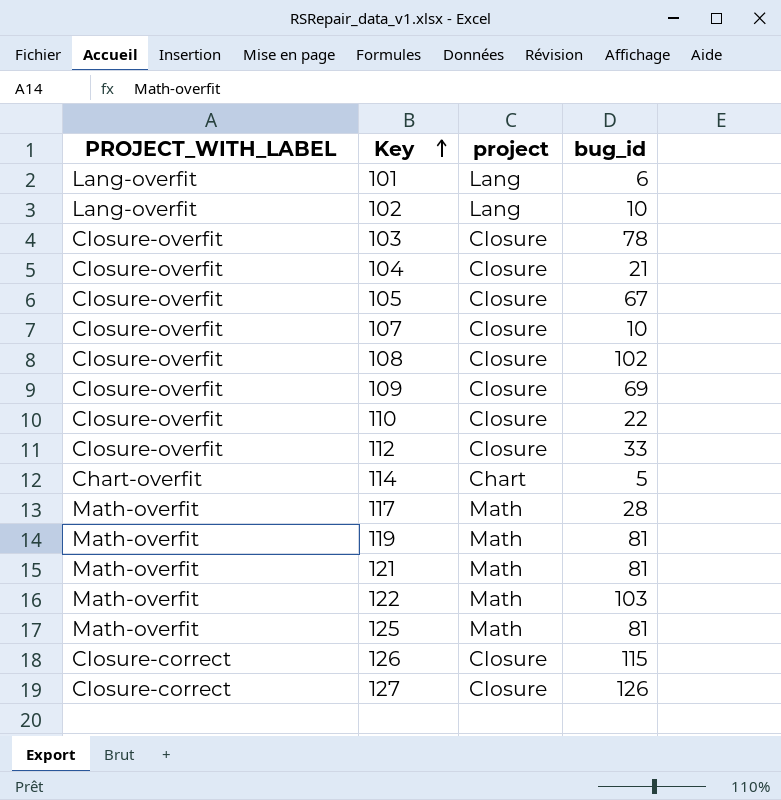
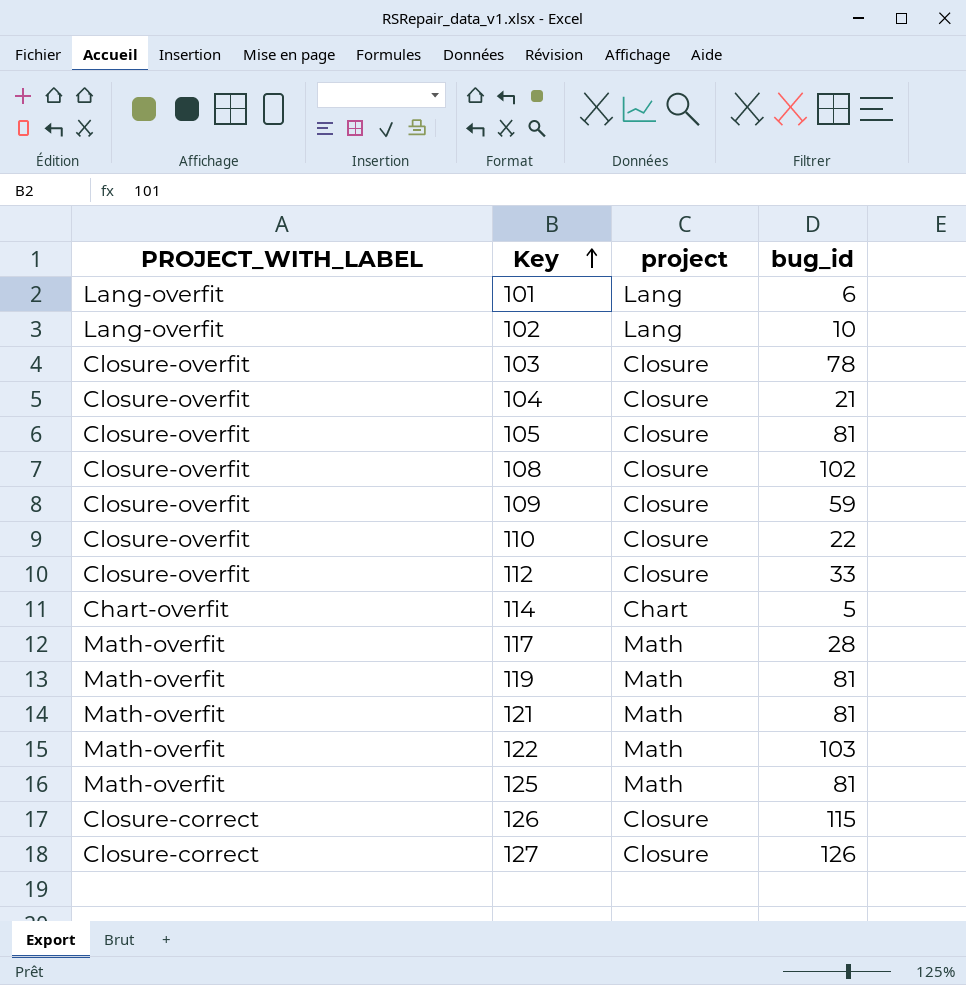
row 107: Closure-overfit | Closure | 10 -> none
105 | bug_id: 67 -> 81
109 | bug_id: 69 -> 59

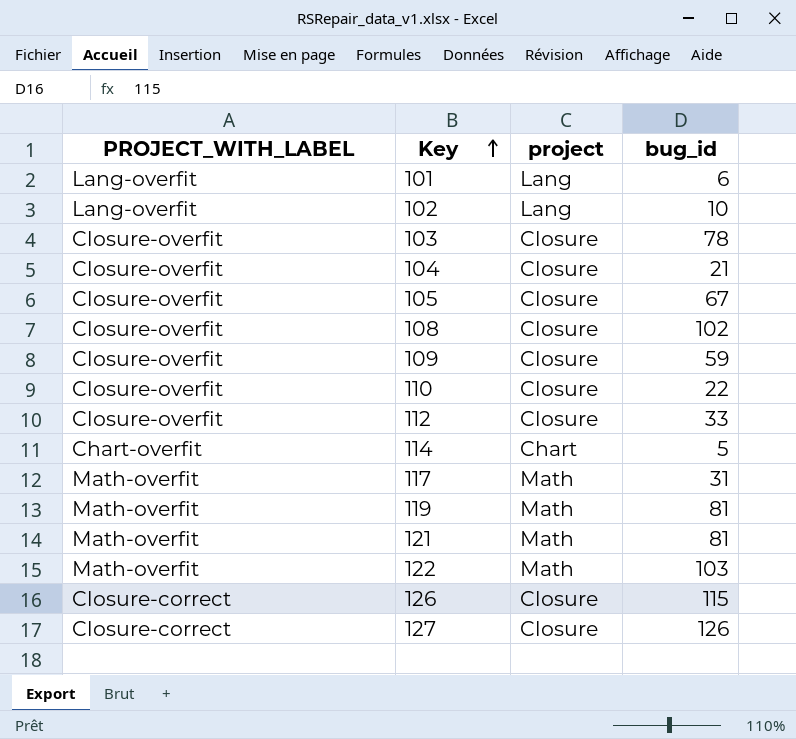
row 125: Math-overfit | Math | 81 -> none
105 | bug_id: 81 -> 67
117 | bug_id: 28 -> 31

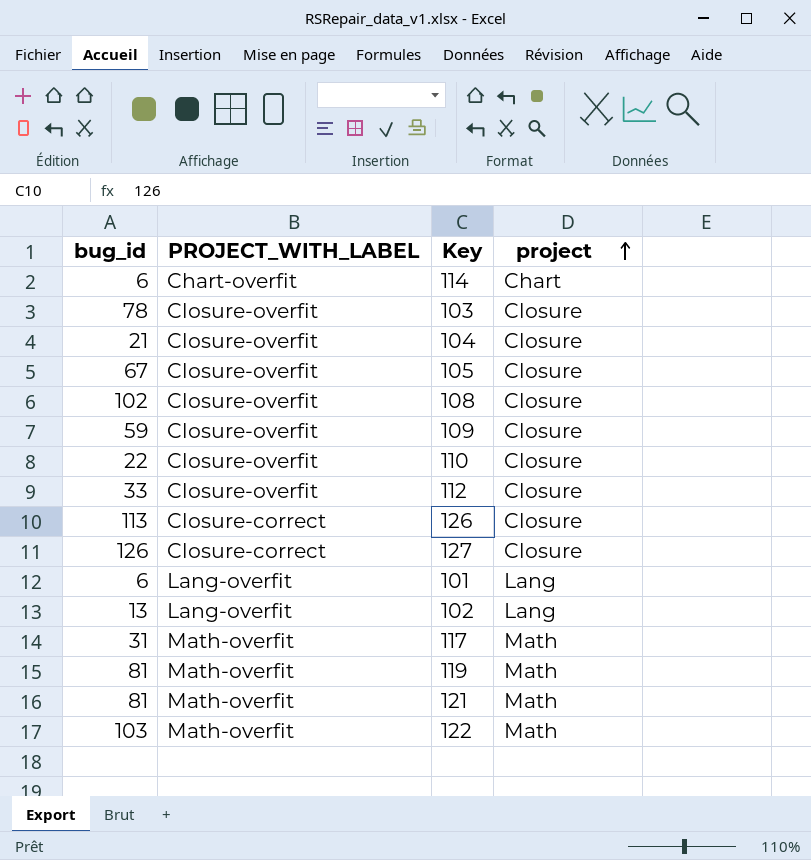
row order: Key ascending -> project ascending
column bug_id | position: 4 -> 1
114 | bug_id: 5 -> 6
126 | bug_id: 115 -> 113
102 | bug_id: 10 -> 13

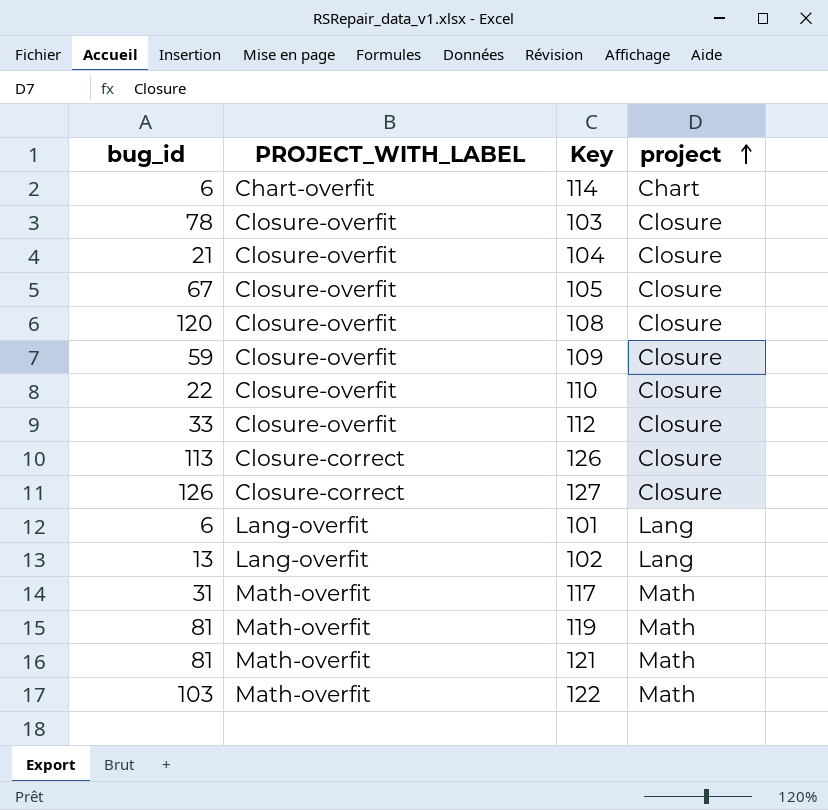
108 | bug_id: 102 -> 120

